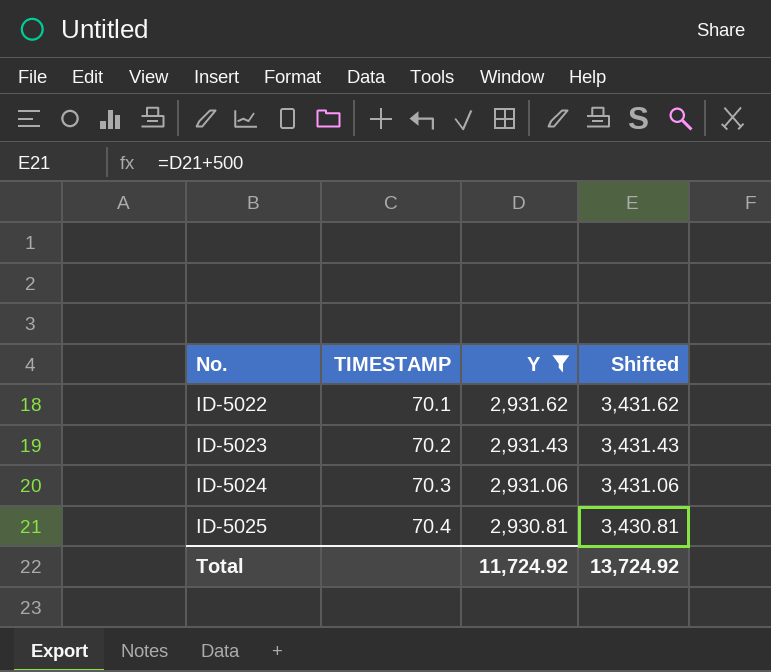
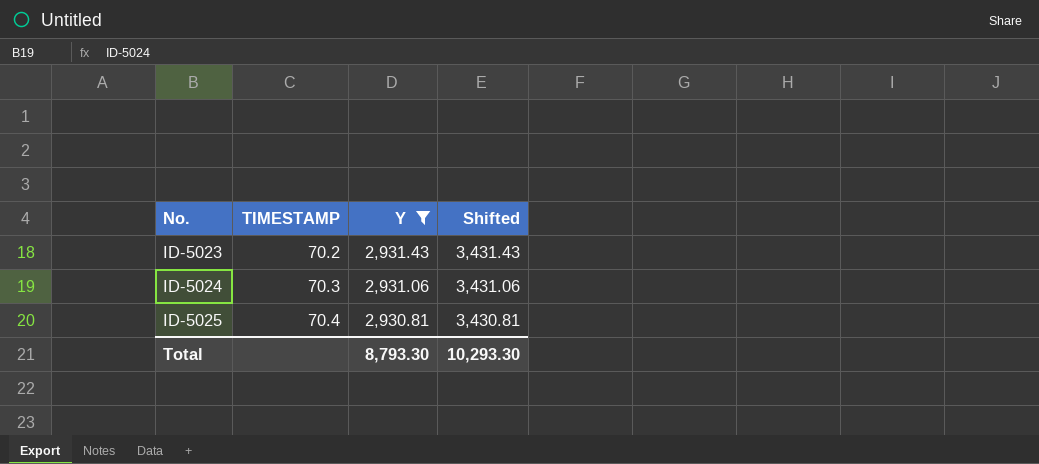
row ID-5022: 70.1 | 2,931.62 | 3,431.62 -> none
Total | Y: 11,724.92 -> 8,793.30
Total | Shifted: 13,724.92 -> 10,293.30

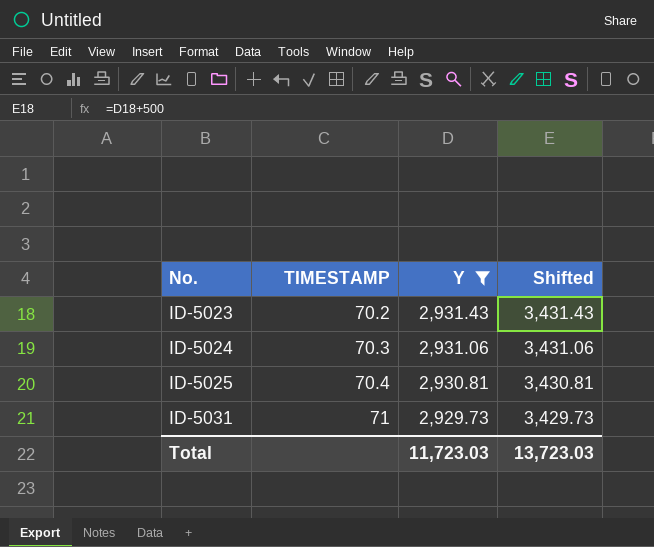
row ID-5031: none -> 71 | 2,929.73 | 3,429.73
Total | Y: 8,793.30 -> 11,723.03
Total | Shifted: 10,293.30 -> 13,723.03

